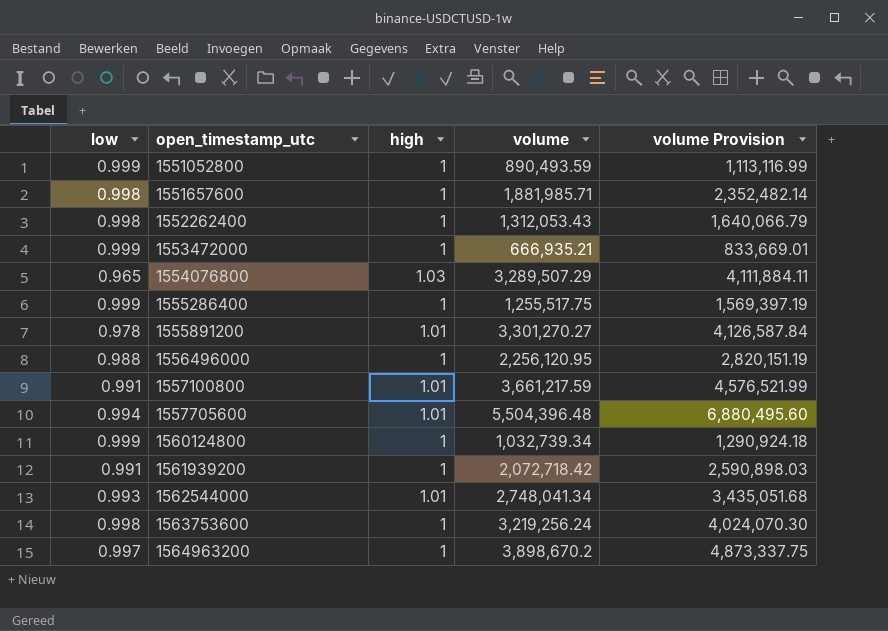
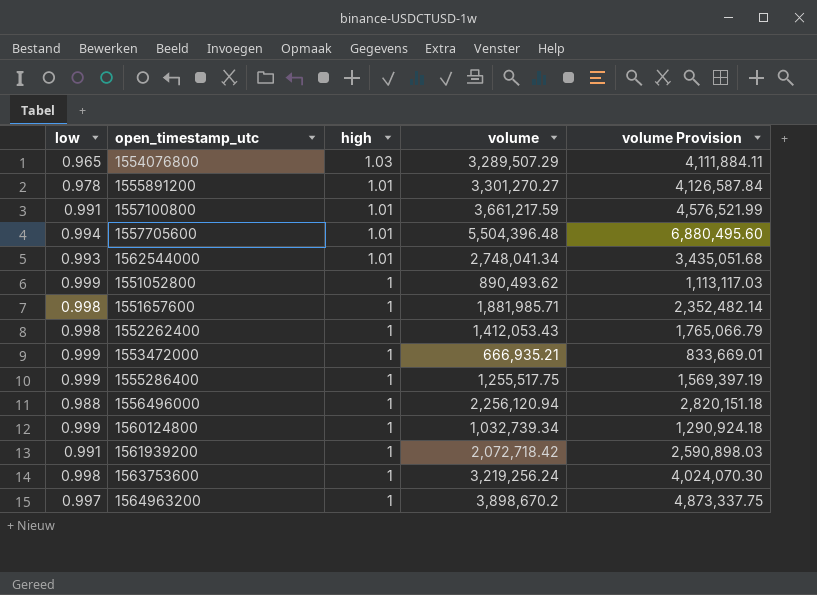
row order: open_timestamp_utc ascending -> high descending
1551052800 | volume: 890,493.59 -> 890,493.62
1551052800 | volume Provision: 1,113,116.99 -> 1,113,117.03
1552262400 | volume: 1,312,053.43 -> 1,412,053.43
1552262400 | volume Provision: 1,640,066.79 -> 1,765,066.79
1556496000 | volume: 2,256,120.95 -> 2,256,120.94
1556496000 | volume Provision: 2,820,151.19 -> 2,820,151.18

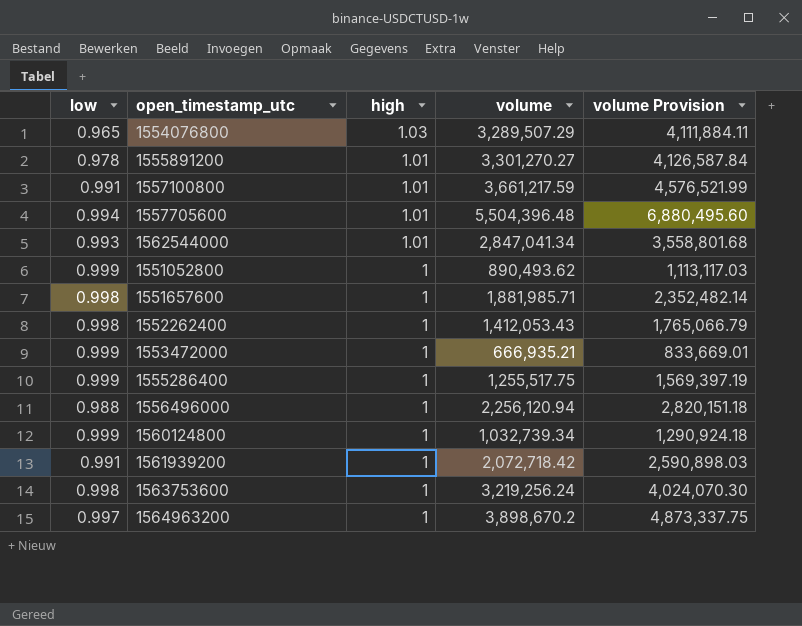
1562544000 | volume: 2,748,041.34 -> 2,847,041.34
1562544000 | volume Provision: 3,435,051.68 -> 3,558,801.68

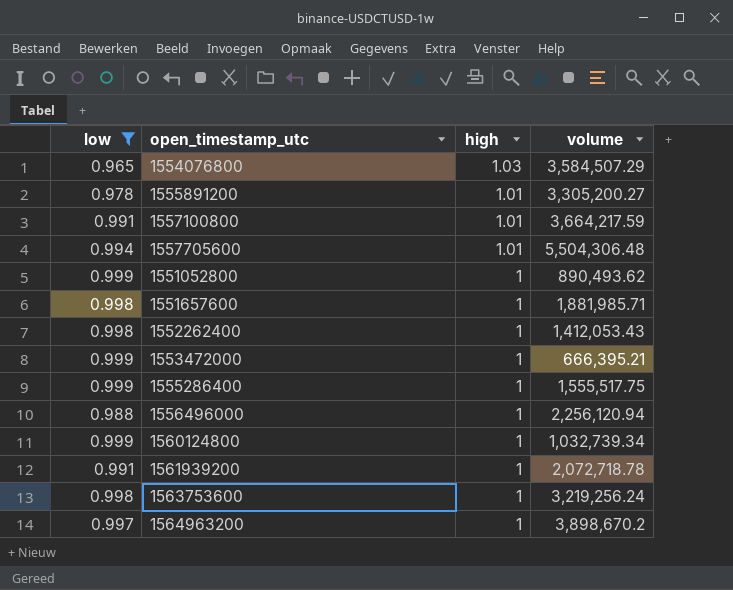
filter: none -> low != 0.993
column volume Provision | formula: [volume] * 1.25 -> none
1554076800 | volume: 3,289,507.29 -> 3,584,507.29
1555891200 | volume: 3,301,270.27 -> 3,305,200.27
1557100800 | volume: 3,661,217.59 -> 3,664,217.59
1557705600 | volume: 5,504,396.48 -> 5,504,306.48
1553472000 | volume: 666,935.21 -> 666,395.21
1555286400 | volume: 1,255,517.75 -> 1,555,517.75
1561939200 | volume: 2,072,718.42 -> 2,072,718.78

